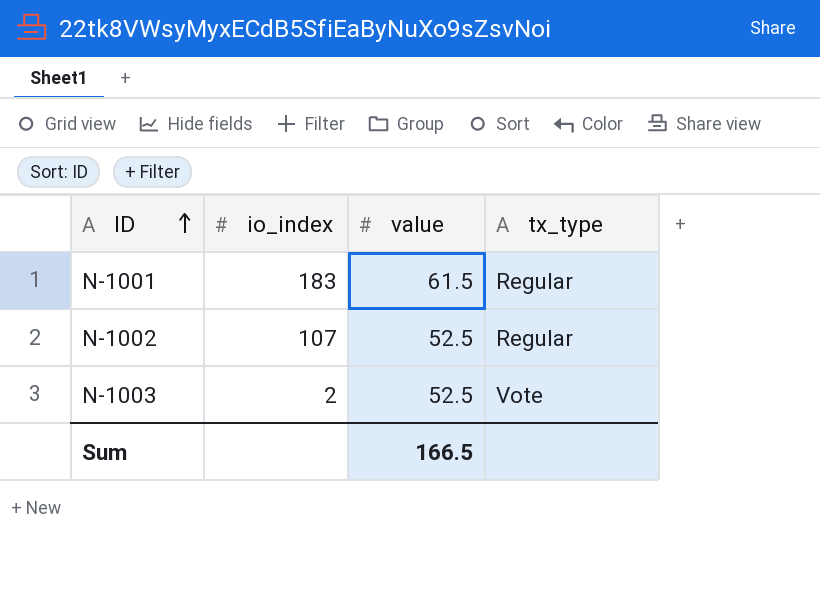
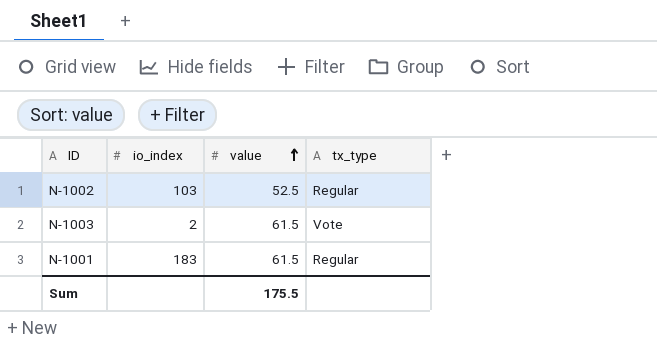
row order: ID ascending -> value ascending
N-1002 | io_index: 107 -> 103
N-1003 | value: 52.5 -> 61.5
Sum | value: 166.5 -> 175.5

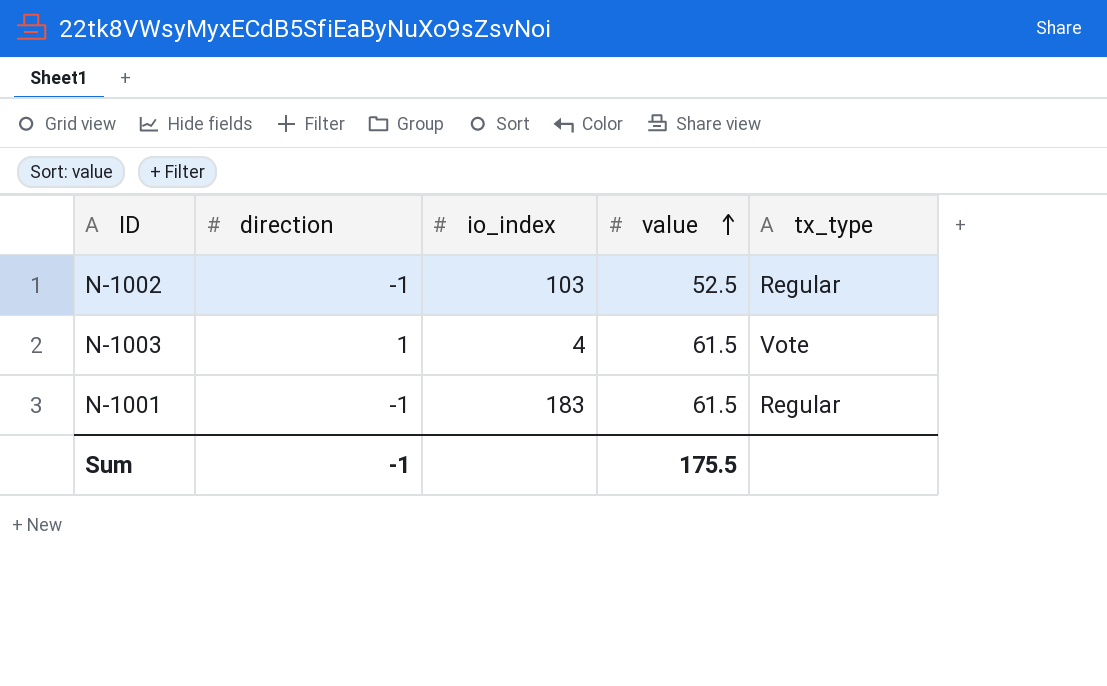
column direction | position: none -> 2
N-1003 | io_index: 2 -> 4

